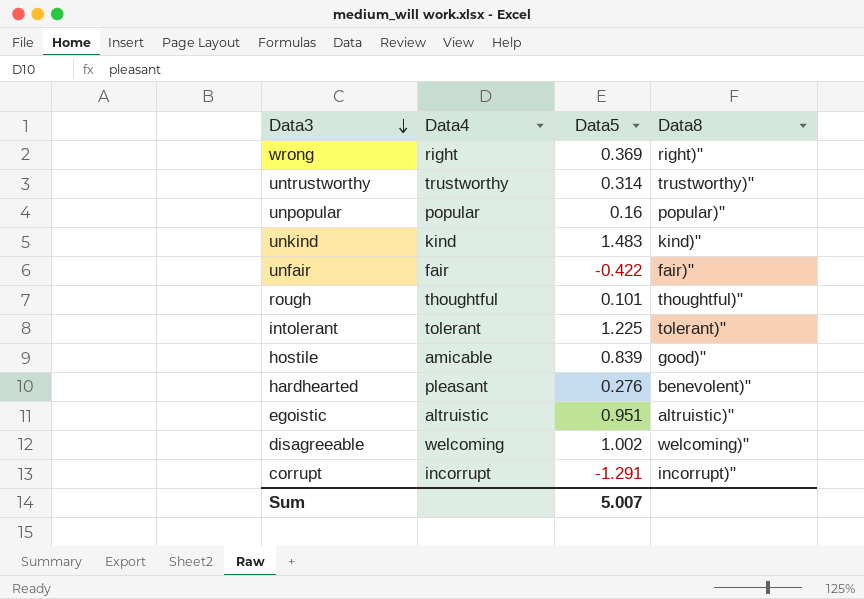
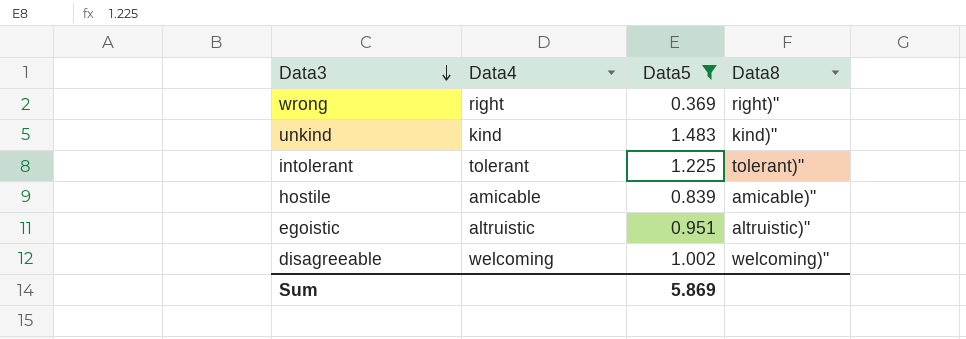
filter: none -> Data5 >= 0.369
hostile | Data8: good)" -> amicable)"
Sum | Data5: 5.007 -> 5.869

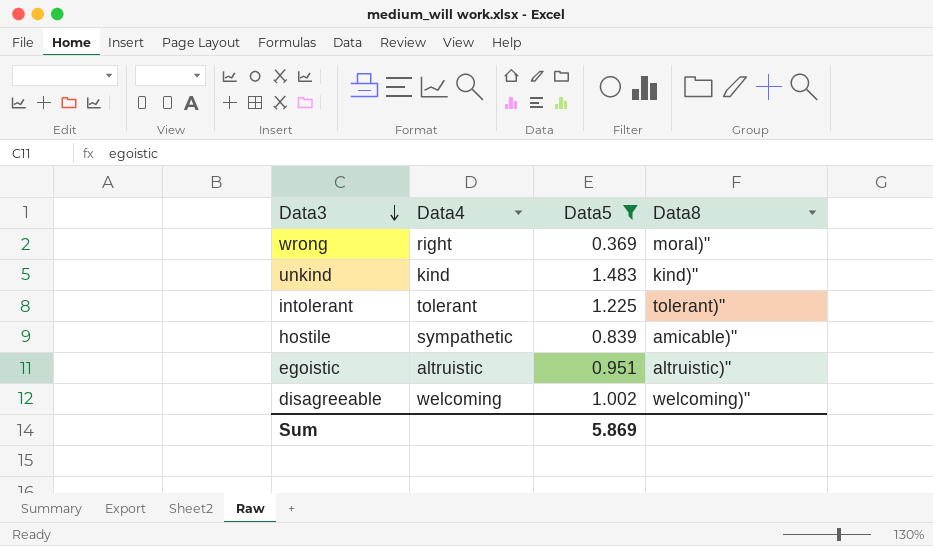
wrong | Data8: right)" -> moral)"
hostile | Data4: amicable -> sympathetic

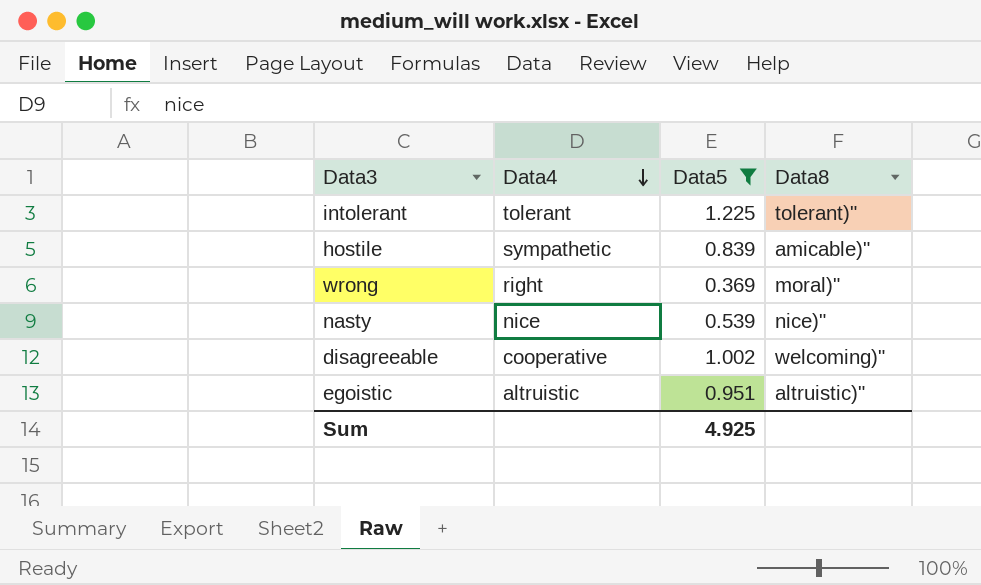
row order: Data3 descending -> Data4 descending
row unkind: kind | 1.483 | kind)" -> none
row nasty: none -> nice | 0.539 | nice)"
disagreeable | Data4: welcoming -> cooperative
Sum | Data5: 5.869 -> 4.925

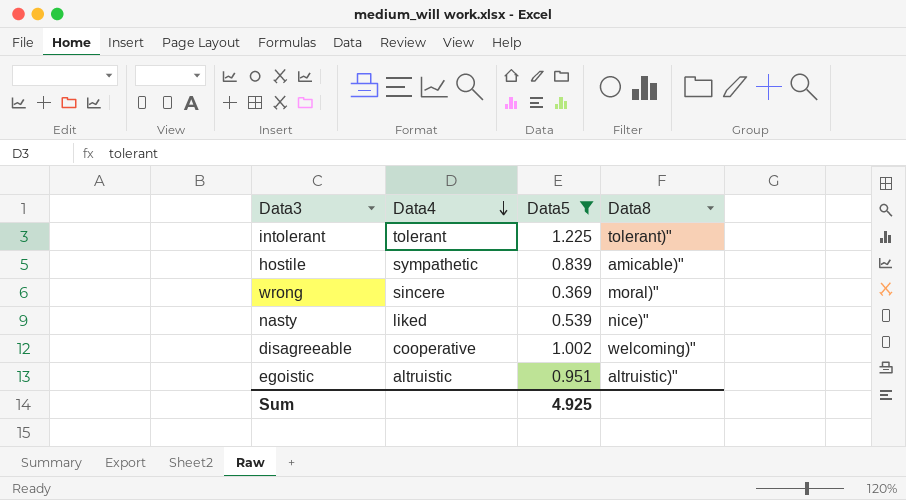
wrong | Data4: right -> sincere
nasty | Data4: nice -> liked

